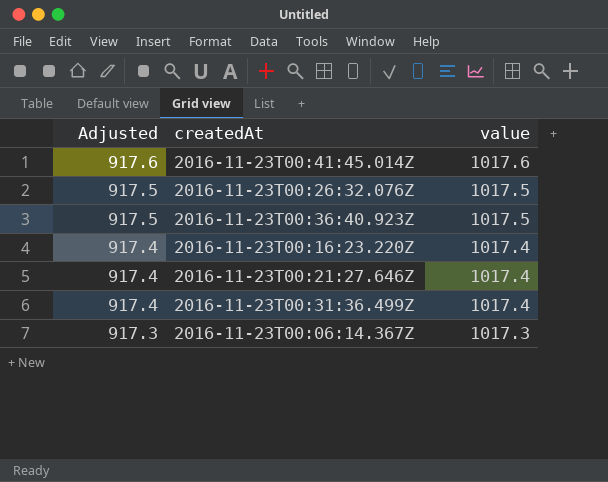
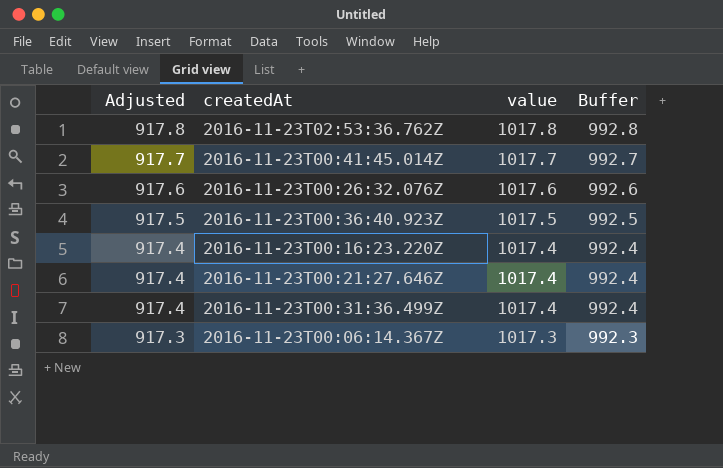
column Buffer | formula: none -> [value] - 25
row 2016-11-23T02:53:36.762Z: none -> 917.8 | 1017.8 | 992.8
2016-11-23T00:41:45.014Z | Adjusted: 917.6 -> 917.7
2016-11-23T00:41:45.014Z | value: 1017.6 -> 1017.7
2016-11-23T00:26:32.076Z | Adjusted: 917.5 -> 917.6
2016-11-23T00:26:32.076Z | value: 1017.5 -> 1017.6

